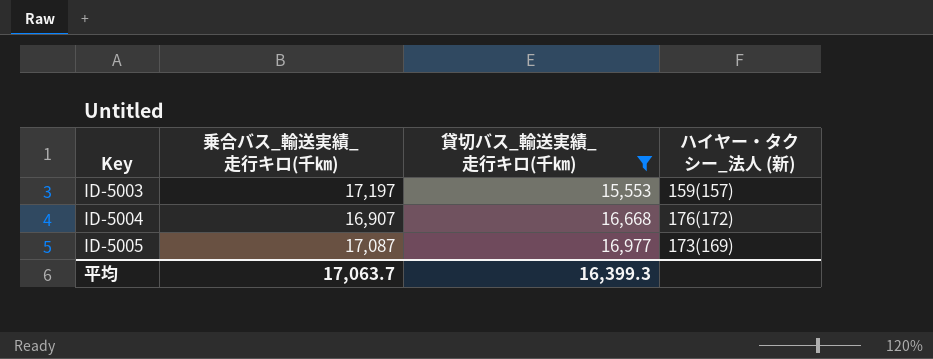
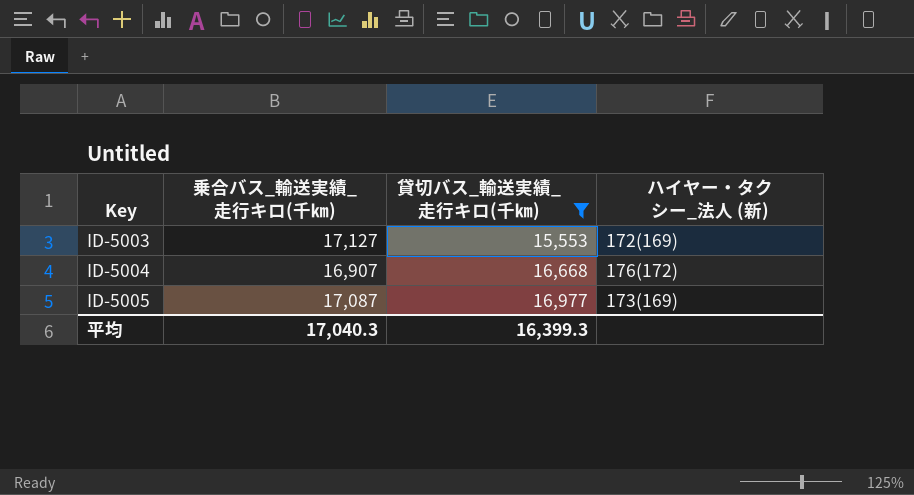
ID-5003 | 乗合バス_輸送実績_走行キロ(千㎞): 17,197 -> 17,127
ID-5003 | ハイヤー・タクシー_法人 (新): 159(157) -> 172(169)
平均 | 乗合バス_輸送実績_走行キロ(千㎞): 17,063.7 -> 17,040.3

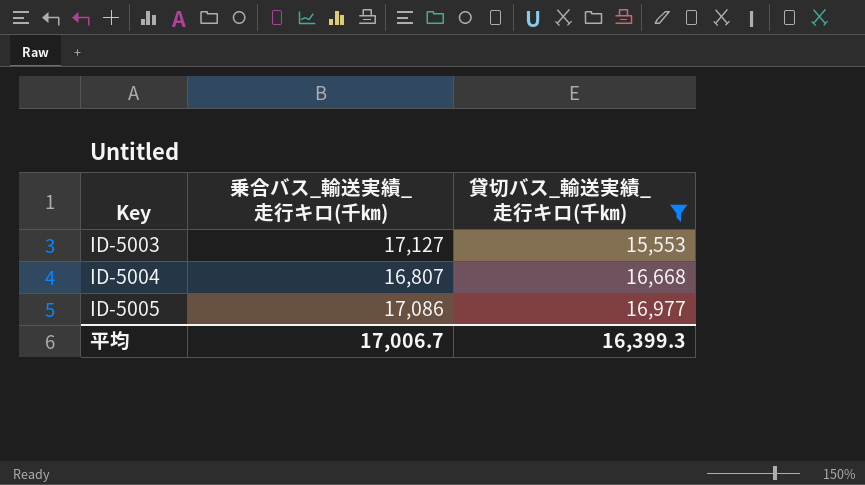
column ハイヤー・タクシー_法人 (新) | position: 4 -> none
ID-5004 | 乗合バス_輸送実績_走行キロ(千㎞): 16,907 -> 16,807
ID-5005 | 乗合バス_輸送実績_走行キロ(千㎞): 17,087 -> 17,086
平均 | 乗合バス_輸送実績_走行キロ(千㎞): 17,040.3 -> 17,006.7

